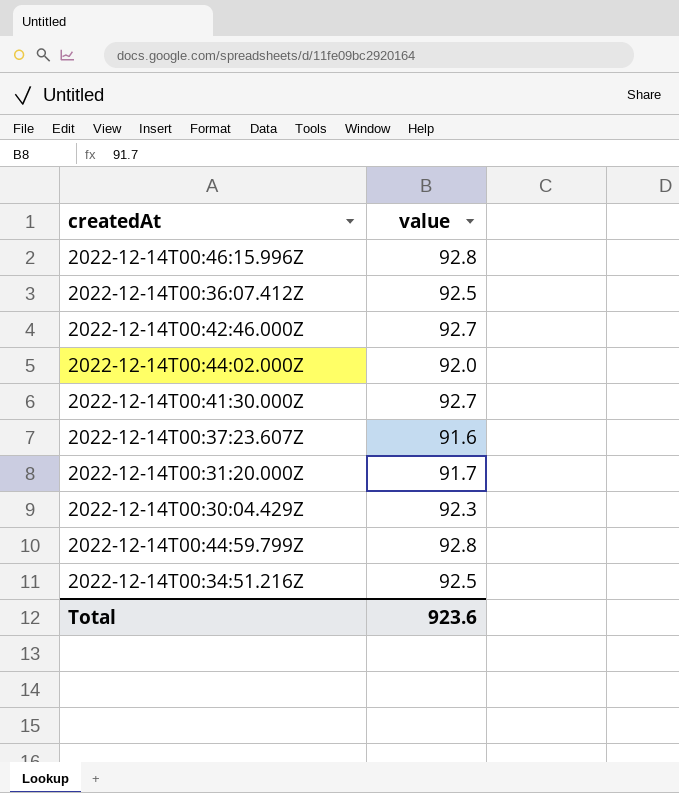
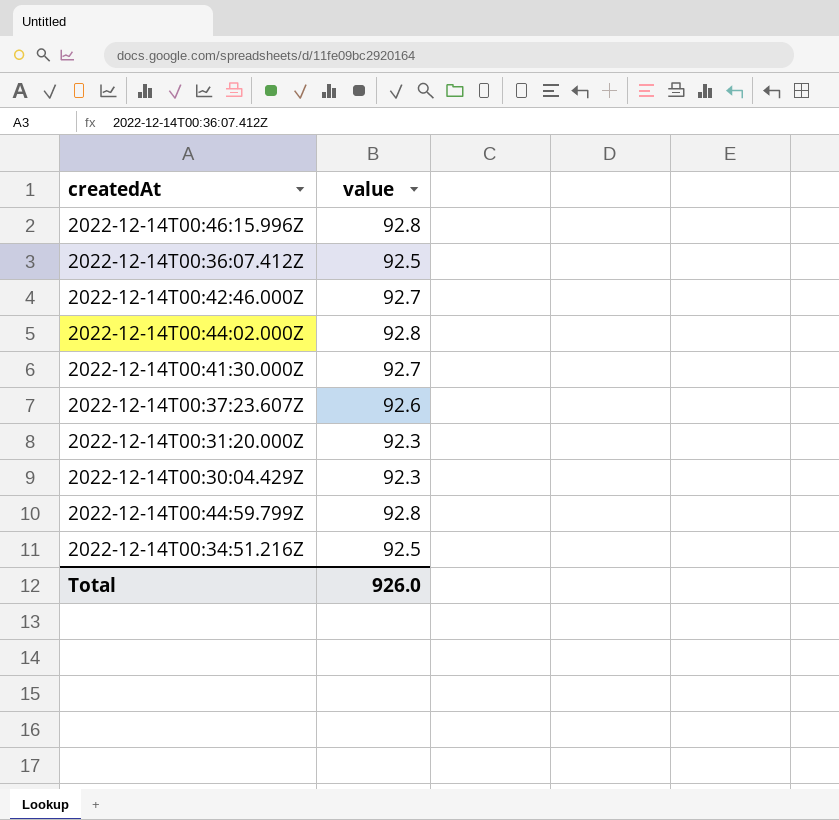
2022-12-14T00:44:02.000Z | value: 92.0 -> 92.8
2022-12-14T00:37:23.607Z | value: 91.6 -> 92.6
2022-12-14T00:31:20.000Z | value: 91.7 -> 92.3
Total | value: 923.6 -> 926.0

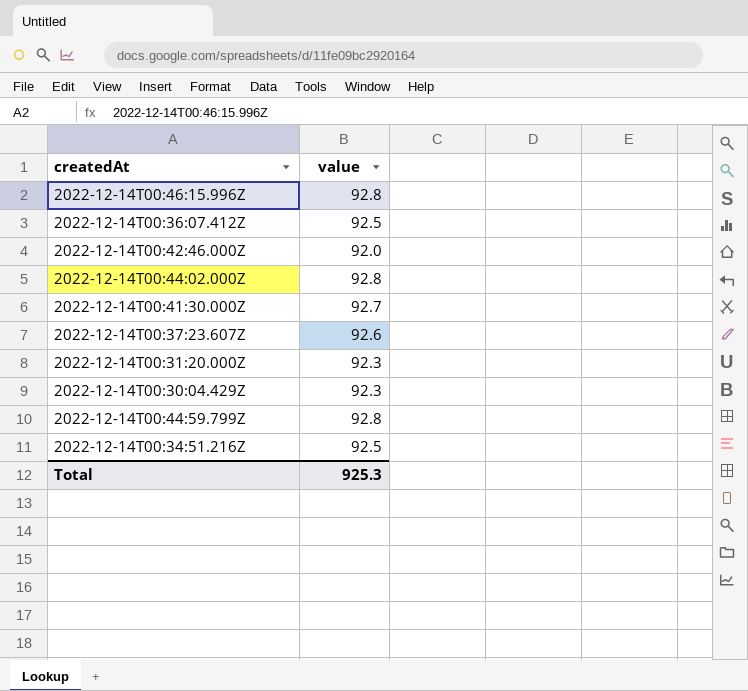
2022-12-14T00:42:46.000Z | value: 92.7 -> 92.0
Total | value: 926.0 -> 925.3

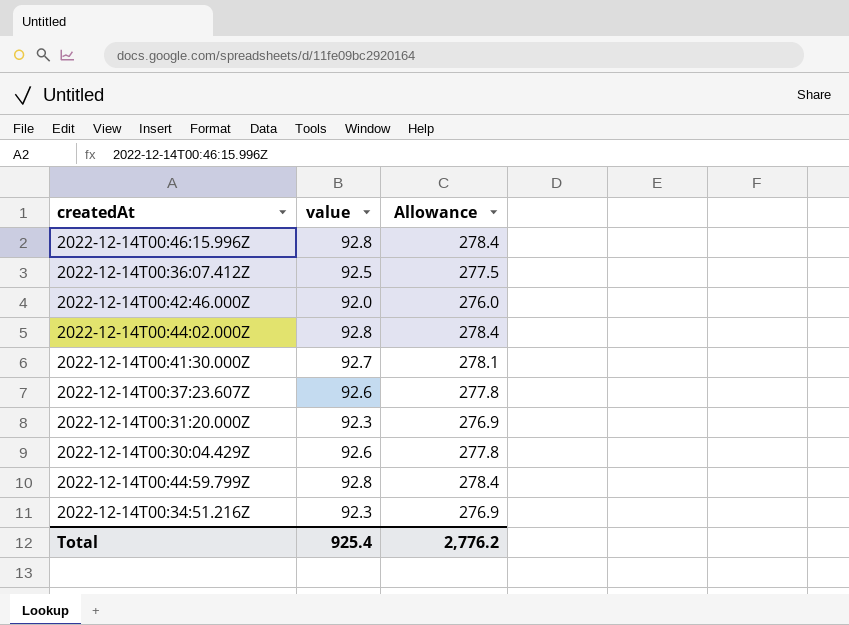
column Allowance | formula: none -> [value] * 3
2022-12-14T00:30:04.429Z | value: 92.3 -> 92.6
2022-12-14T00:34:51.216Z | value: 92.5 -> 92.3
Total | value: 925.3 -> 925.4

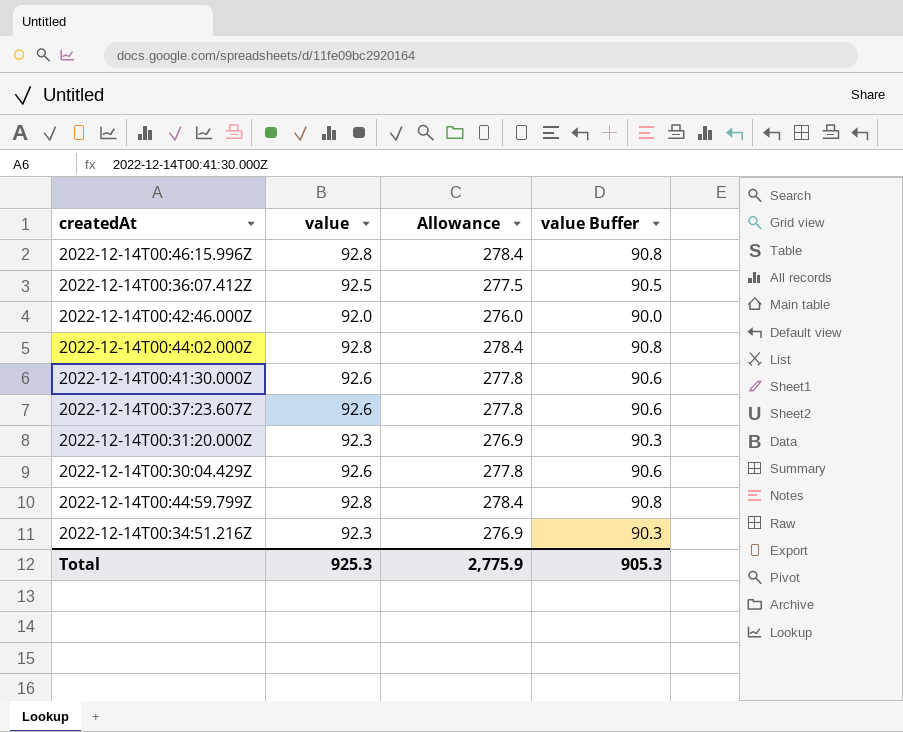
column value Buffer | formula: none -> [value] - 2
2022-12-14T00:41:30.000Z | value: 92.7 -> 92.6
2022-12-14T00:41:30.000Z | Allowance: 278.1 -> 277.8
Total | value: 925.4 -> 925.3
Total | Allowance: 2,776.2 -> 2,775.9

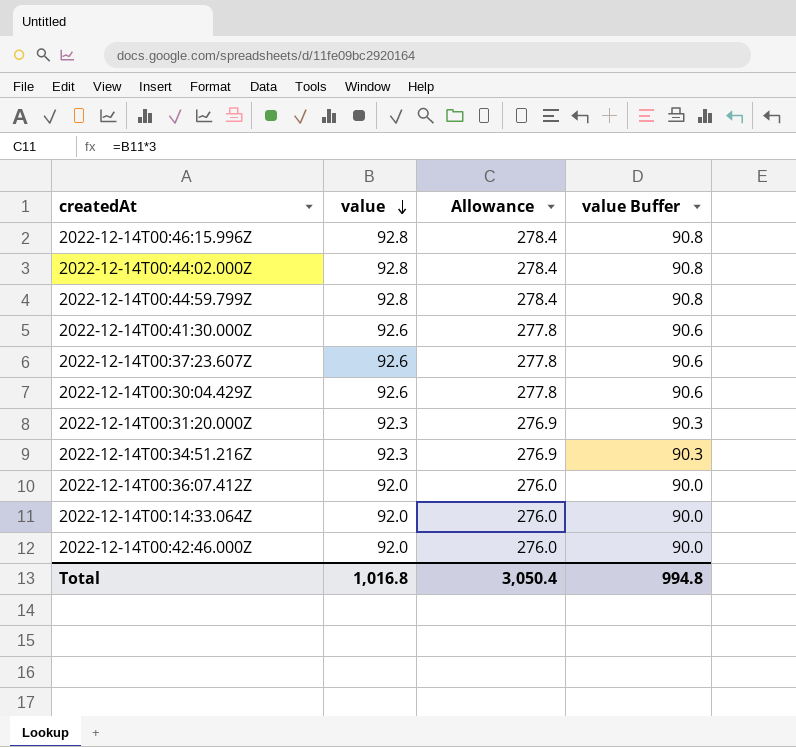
row order: none -> value descending
2022-12-14T00:36:07.412Z | value: 92.5 -> 92.0
2022-12-14T00:36:07.412Z | Allowance: 277.5 -> 276.0
2022-12-14T00:36:07.412Z | value Buffer: 90.5 -> 90.0
row 2022-12-14T00:14:33.064Z: none -> 92.0 | 276.0 | 90.0
Total | value: 925.3 -> 1,016.8
Total | Allowance: 2,775.9 -> 3,050.4
Total | value Buffer: 905.3 -> 994.8

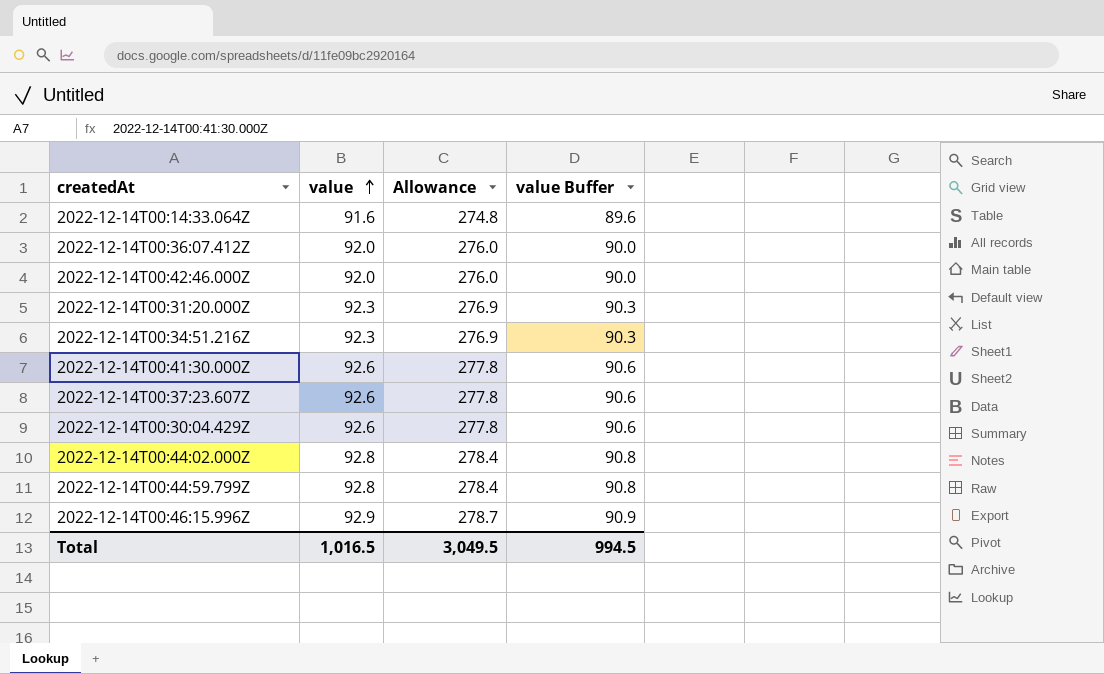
row order: value descending -> value ascending
2022-12-14T00:14:33.064Z | value: 92.0 -> 91.6
2022-12-14T00:14:33.064Z | Allowance: 276.0 -> 274.8
2022-12-14T00:14:33.064Z | value Buffer: 90.0 -> 89.6
2022-12-14T00:46:15.996Z | value: 92.8 -> 92.9
2022-12-14T00:46:15.996Z | Allowance: 278.4 -> 278.7
2022-12-14T00:46:15.996Z | value Buffer: 90.8 -> 90.9
Total | value: 1,016.8 -> 1,016.5
Total | Allowance: 3,050.4 -> 3,049.5
Total | value Buffer: 994.8 -> 994.5

